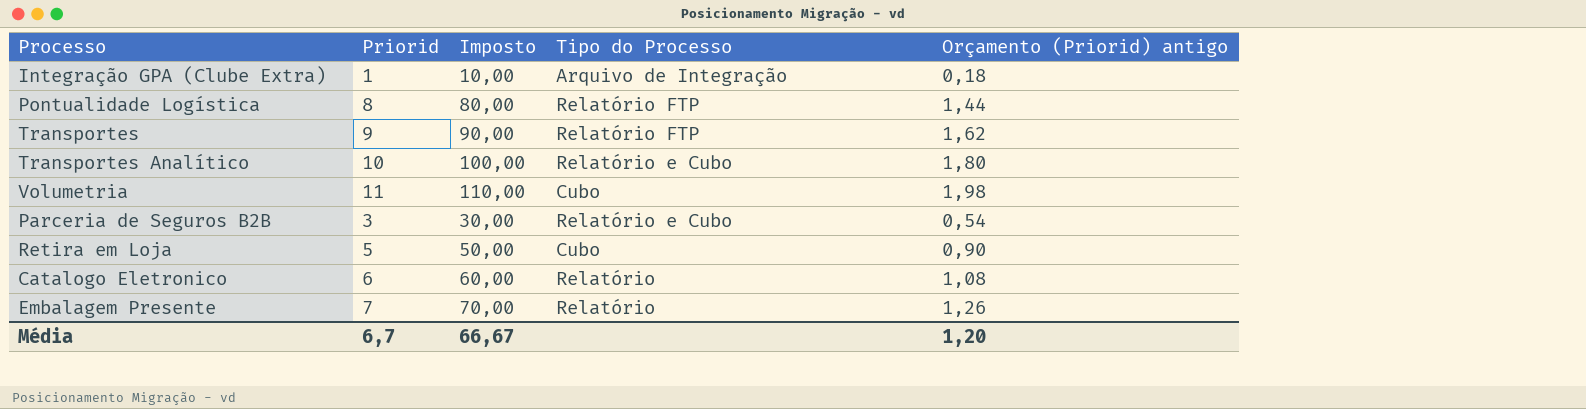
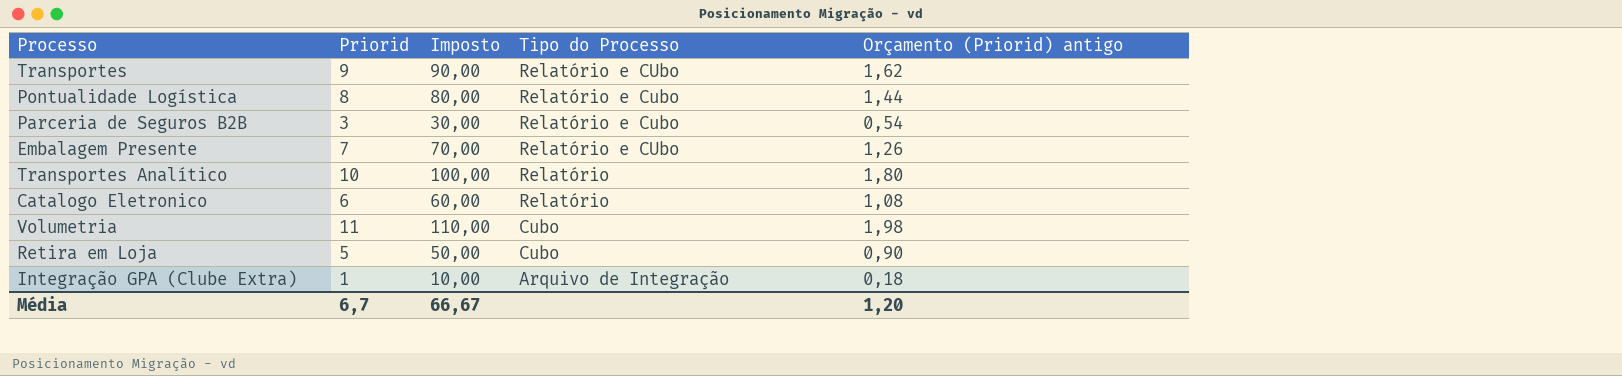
row order: none -> Tipo do Processo descending
Transportes | Tipo do Processo: Relatório FTP -> Relatório e CUbo
Pontualidade Logística | Tipo do Processo: Relatório FTP -> Relatório e Cubo
Embalagem Presente | Tipo do Processo: Relatório -> Relatório e CUbo
Transportes Analítico | Tipo do Processo: Relatório e Cubo -> Relatório

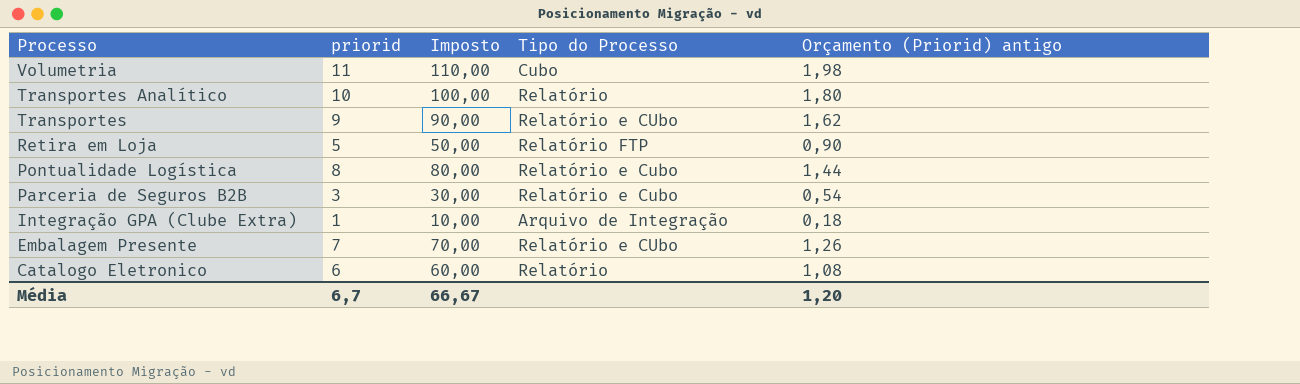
row order: Tipo do Processo descending -> Processo descending
column name: Priorid -> priorid
Retira em Loja | Tipo do Processo: Cubo -> Relatório FTP

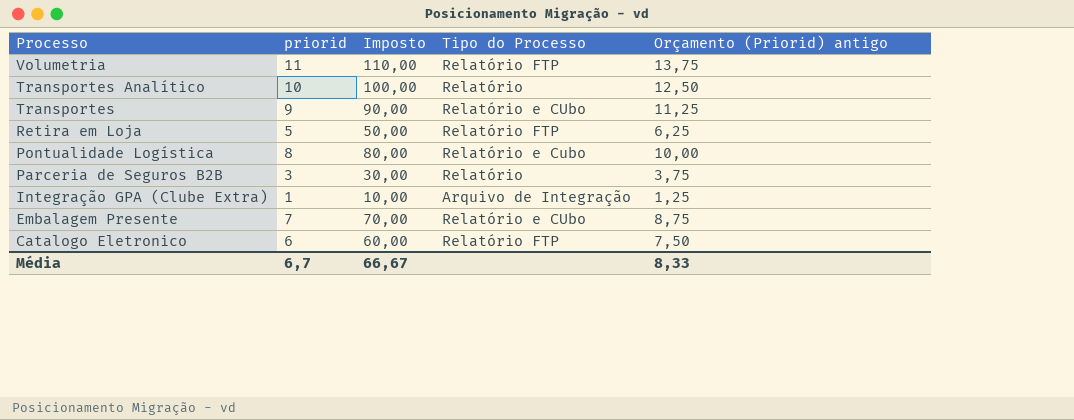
column Orçamento (Priorid) antigo | formula: [priorid] * 0,18 -> [priorid] * 1,25
Volumetria | Tipo do Processo: Cubo -> Relatório FTP
Parceria de Seguros B2B | Tipo do Processo: Relatório e Cubo -> Relatório
Catalogo Eletronico | Tipo do Processo: Relatório -> Relatório FTP
Média | Orçamento (Priorid) antigo: 1,20 -> 8,33

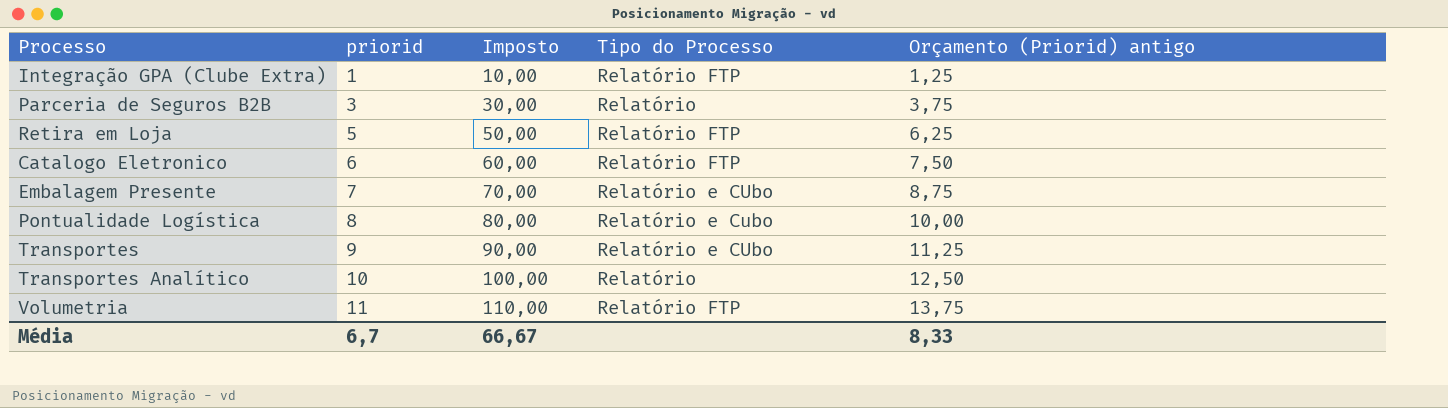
row order: Processo descending -> priorid ascending
Integração GPA (Clube Extra) | Tipo do Processo: Arquivo de Integração -> Relatório FTP

